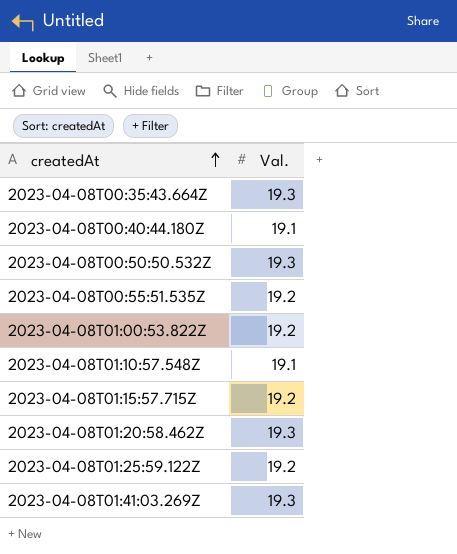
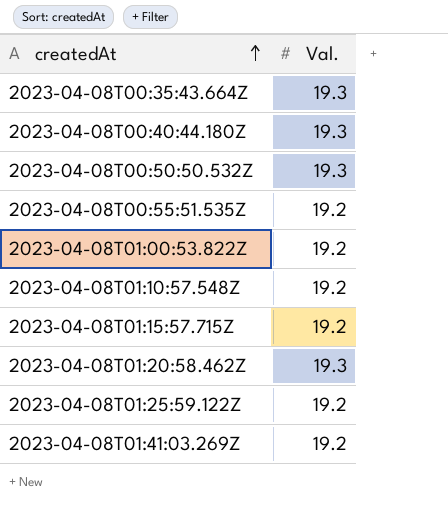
2023-04-08T00:40:44.180Z | Val.: 19.1 -> 19.3
2023-04-08T01:10:57.548Z | Val.: 19.1 -> 19.2
2023-04-08T01:41:03.269Z | Val.: 19.3 -> 19.2

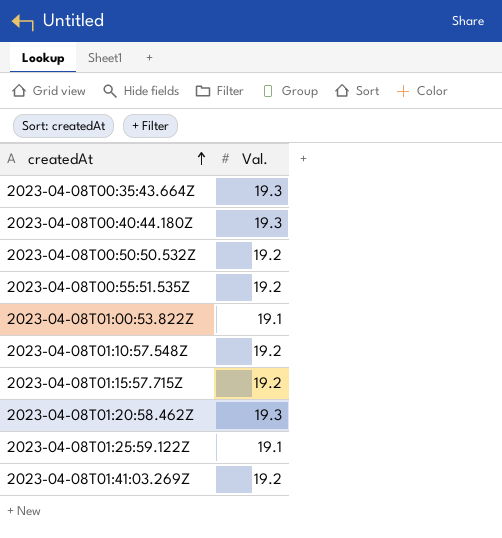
2023-04-08T00:50:50.532Z | Val.: 19.3 -> 19.2
2023-04-08T01:00:53.822Z | Val.: 19.2 -> 19.1
2023-04-08T01:25:59.122Z | Val.: 19.2 -> 19.1

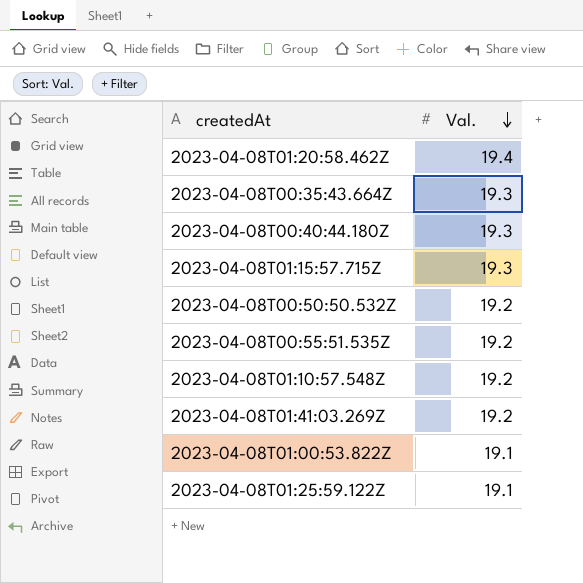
row order: createdAt ascending -> Val. descending
2023-04-08T01:20:58.462Z | Val.: 19.3 -> 19.4
2023-04-08T01:15:57.715Z | Val.: 19.2 -> 19.3

